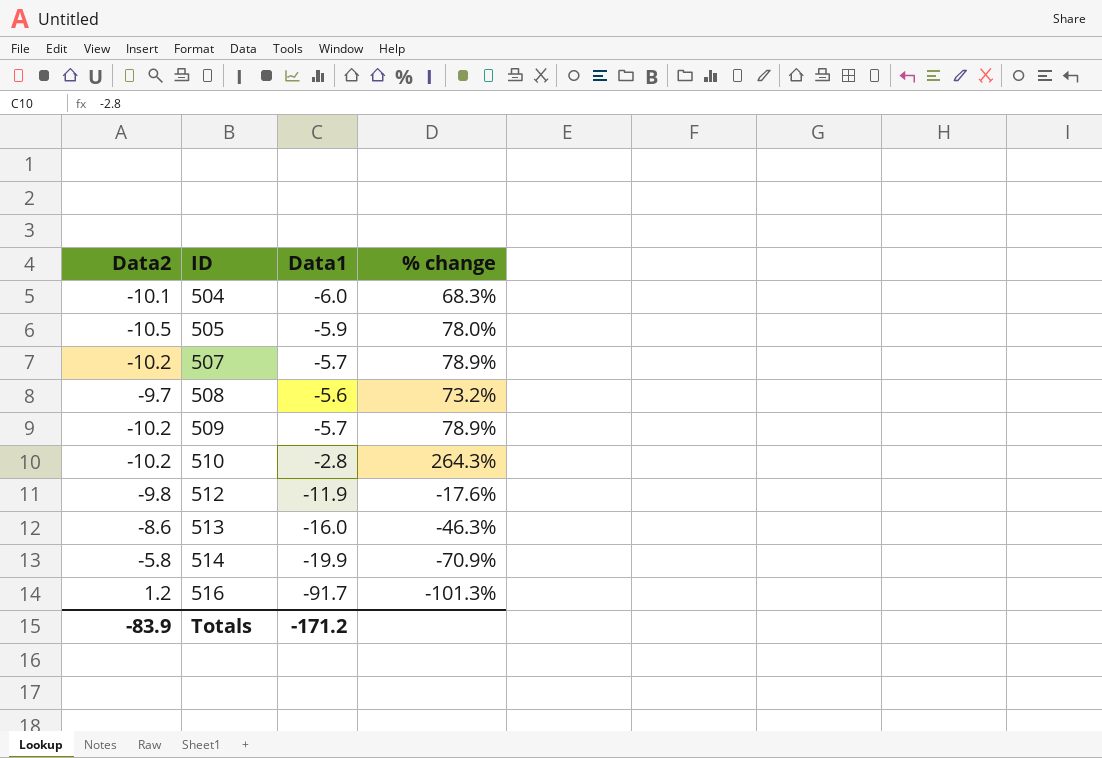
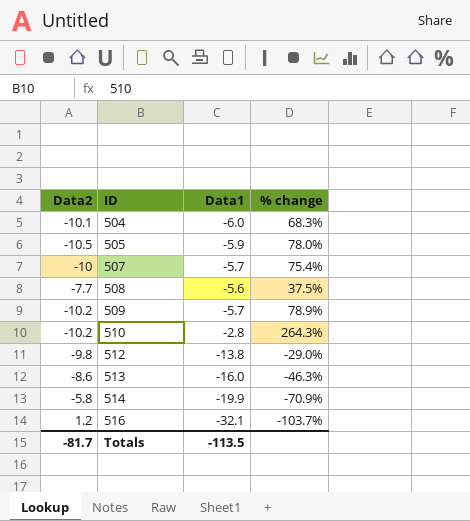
507 | Data2: -10.2 -> -10
507 | % change: 78.9% -> 75.4%
508 | Data2: -9.7 -> -7.7
508 | % change: 73.2% -> 37.5%
512 | Data1: -11.9 -> -13.8
512 | % change: -17.6% -> -29.0%
516 | Data1: -91.7 -> -32.1
516 | % change: -101.3% -> -103.7%
Totals | Data2: -83.9 -> -81.7
Totals | Data1: -171.2 -> -113.5

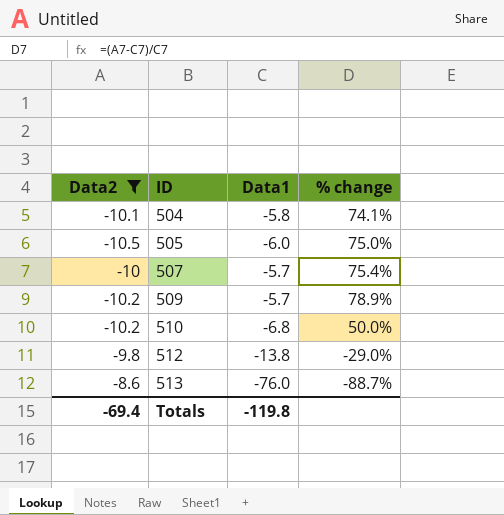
filter: none -> Data2 <= -8.6
504 | Data1: -6.0 -> -5.8
504 | % change: 68.3% -> 74.1%
505 | Data1: -5.9 -> -6.0
505 | % change: 78.0% -> 75.0%
510 | Data1: -2.8 -> -6.8
510 | % change: 264.3% -> 50.0%
513 | Data1: -16.0 -> -76.0
513 | % change: -46.3% -> -88.7%
Totals | Data2: -81.7 -> -69.4
Totals | Data1: -113.5 -> -119.8

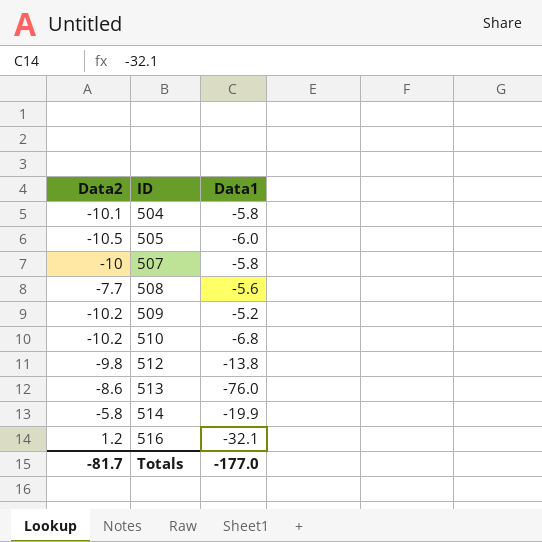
filter: Data2 <= -8.6 -> none
column % change | formula: ([Data2] - [Data1]) / [Data1] -> none
507 | Data1: -5.7 -> -5.8
509 | Data1: -5.7 -> -5.2
Totals | Data2: -69.4 -> -81.7
Totals | Data1: -119.8 -> -177.0

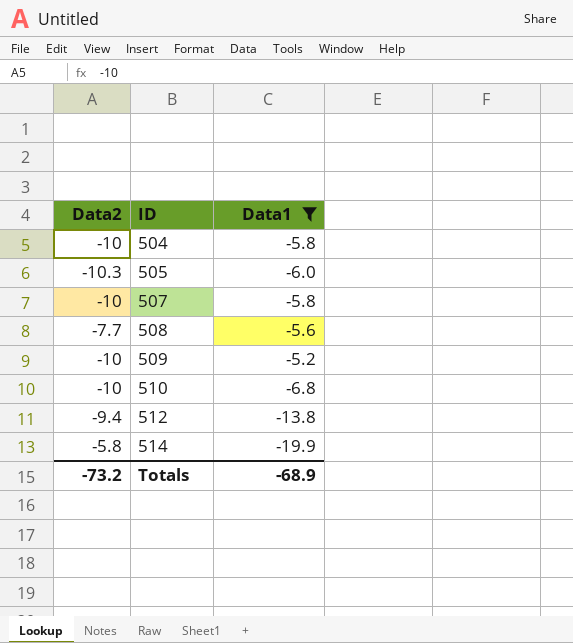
filter: none -> Data1 >= -19.9
504 | Data2: -10.1 -> -10
505 | Data2: -10.5 -> -10.3
509 | Data2: -10.2 -> -10
510 | Data2: -10.2 -> -10
512 | Data2: -9.8 -> -9.4
Totals | Data2: -81.7 -> -73.2
Totals | Data1: -177.0 -> -68.9

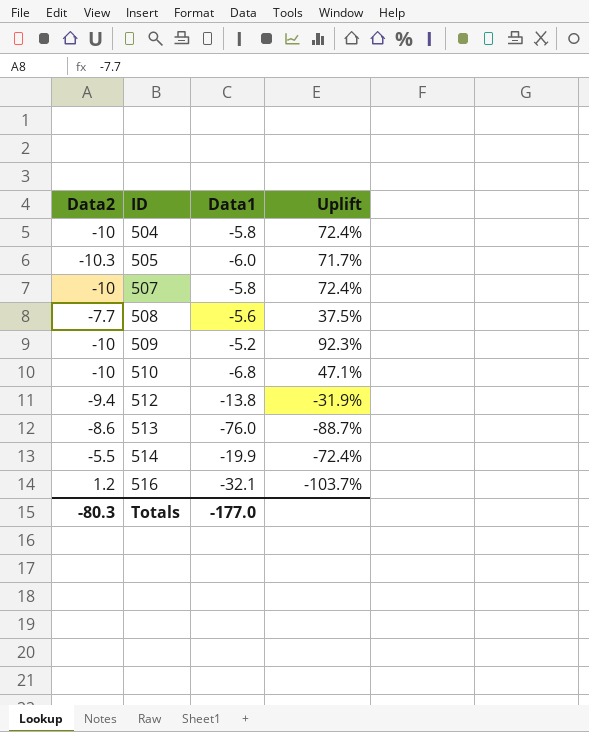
filter: Data1 >= -19.9 -> none
column Uplift | formula: none -> ([Data2] - [Data1]) / [Data1]
514 | Data2: -5.8 -> -5.5
Totals | Data2: -73.2 -> -80.3
Totals | Data1: -68.9 -> -177.0

